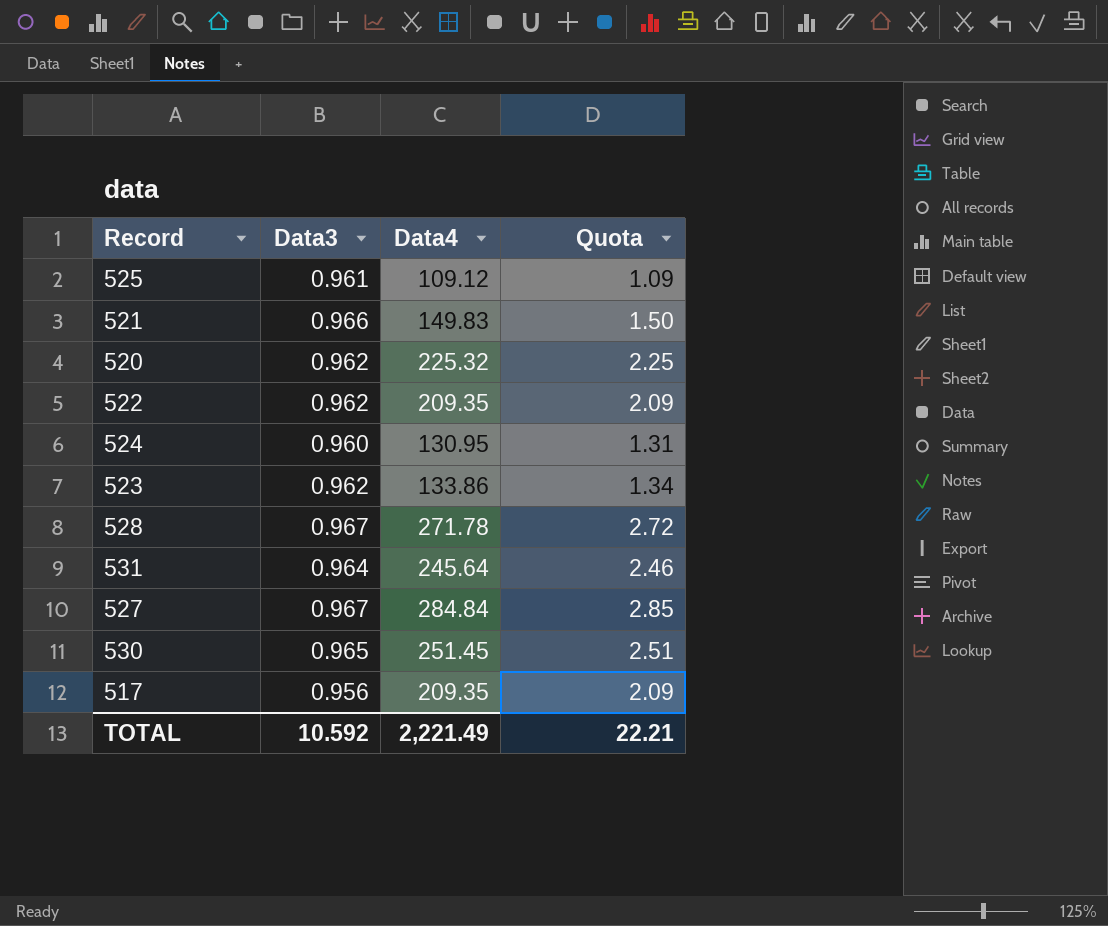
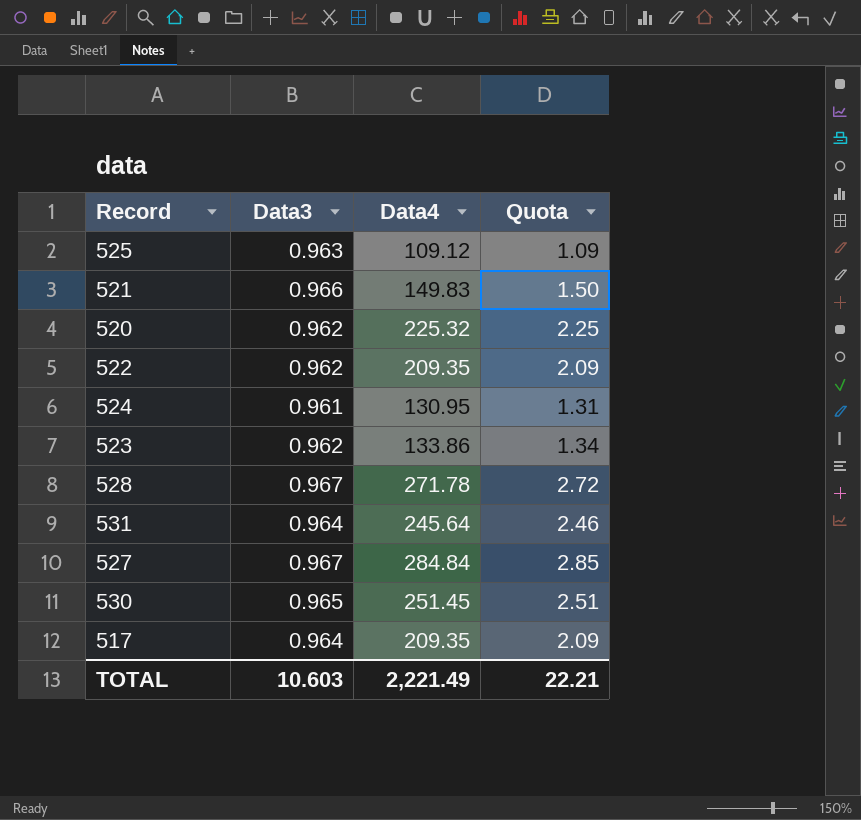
525 | Data3: 0.961 -> 0.963
524 | Data3: 0.960 -> 0.961
517 | Data3: 0.956 -> 0.964
TOTAL | Data3: 10.592 -> 10.603

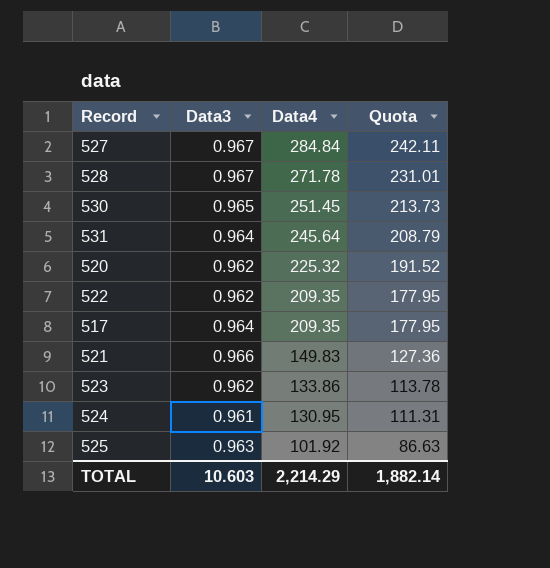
row order: none -> Data4 descending
column Quota | formula: [Data4] * 0.01 -> [Data4] * 0.85
525 | Data4: 109.12 -> 101.92
TOTAL | Data4: 2,221.49 -> 2,214.29
TOTAL | Quota: 22.21 -> 1,882.14

